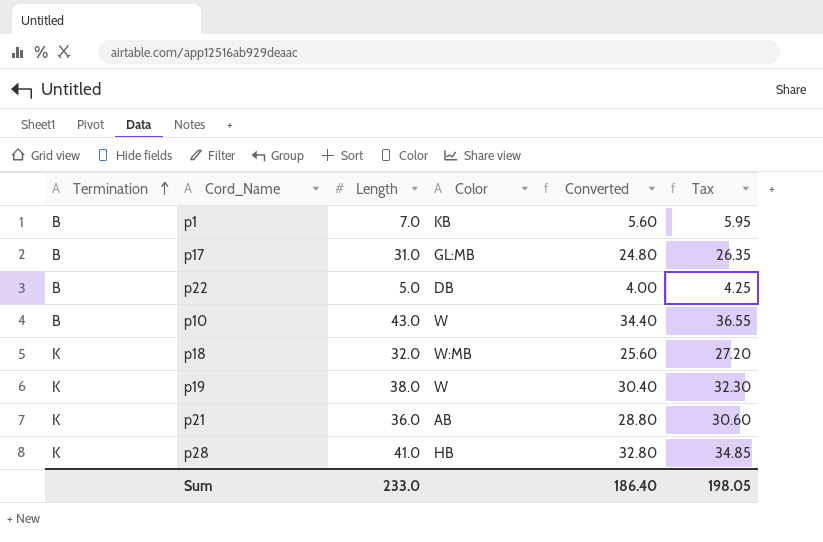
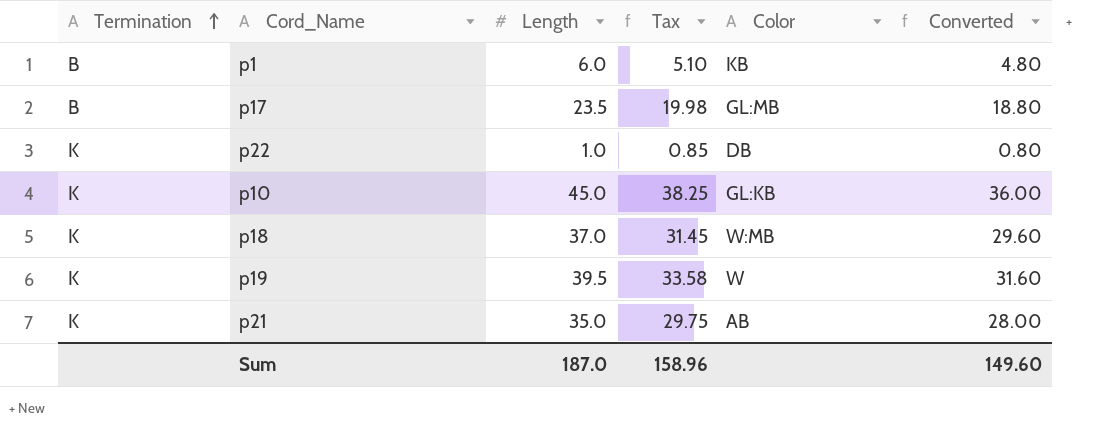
column Tax | position: 6 -> 4
row p28: K | 41.0 | HB | 32.80 | 34.85 -> none
p1 | Length: 7.0 -> 6.0
p1 | Tax: 5.95 -> 5.10
p1 | Converted: 5.60 -> 4.80
p17 | Length: 31.0 -> 23.5
p17 | Tax: 26.35 -> 19.98
p17 | Converted: 24.80 -> 18.80
p22 | Termination: B -> K
p22 | Length: 5.0 -> 1.0
p22 | Tax: 4.25 -> 0.85
p22 | Converted: 4.00 -> 0.80
p10 | Termination: B -> K
p10 | Length: 43.0 -> 45.0
p10 | Tax: 36.55 -> 38.25
p10 | Color: W -> GL:KB
p10 | Converted: 34.40 -> 36.00
p18 | Length: 32.0 -> 37.0
p18 | Tax: 27.20 -> 31.45
p18 | Converted: 25.60 -> 29.60
p19 | Length: 38.0 -> 39.5
p19 | Tax: 32.30 -> 33.58
p19 | Converted: 30.40 -> 31.60
p21 | Length: 36.0 -> 35.0
p21 | Tax: 30.60 -> 29.75
p21 | Converted: 28.80 -> 28.00
Sum | Length: 233.0 -> 187.0
Sum | Tax: 198.05 -> 158.96
Sum | Converted: 186.40 -> 149.60

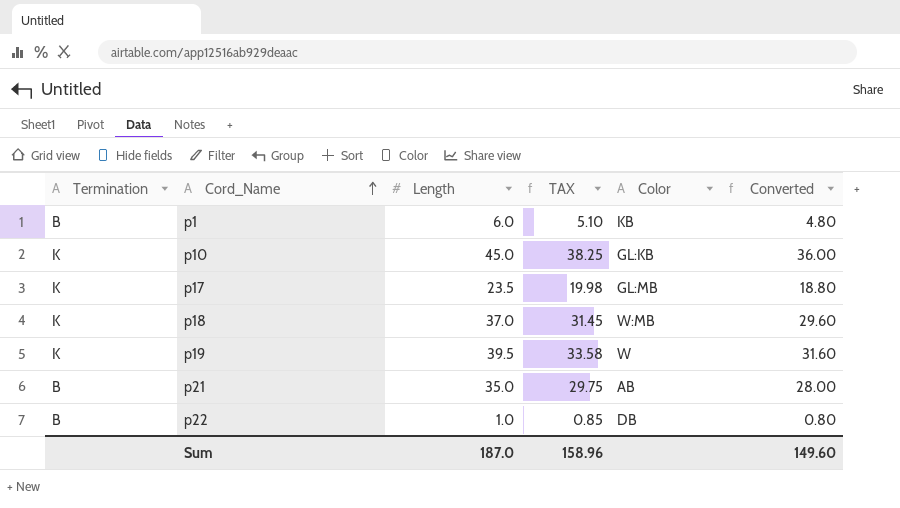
row order: Termination ascending -> Cord_Name ascending
column name: Tax -> TAX
p17 | Termination: B -> K
p21 | Termination: K -> B
p22 | Termination: K -> B

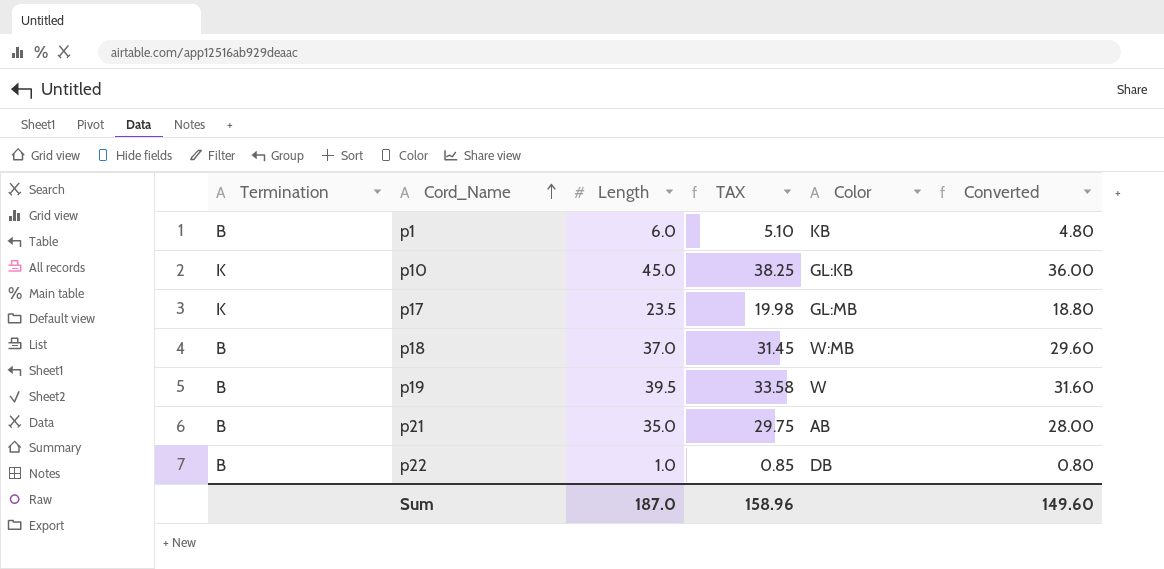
p18 | Termination: K -> B
p19 | Termination: K -> B

